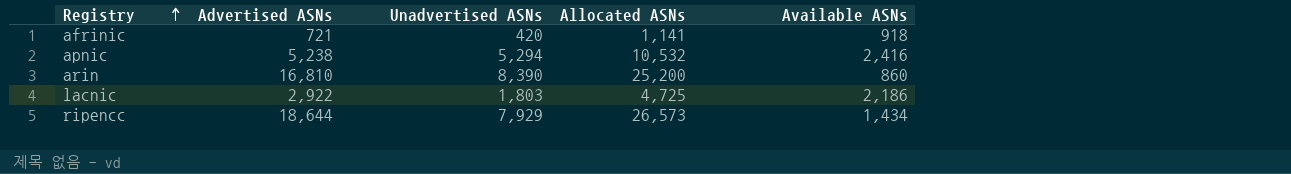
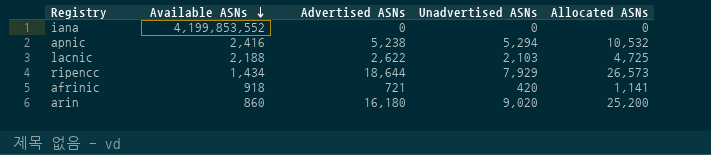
row order: Registry ascending -> Available ASNs descending
column Available ASNs | position: 5 -> 2
row iana: none -> 4,199,853,552 | 0 | 0 | 0
lacnic | Available ASNs: 2,186 -> 2,188
lacnic | Advertised ASNs: 2,922 -> 2,622
lacnic | Unadvertised ASNs: 1,803 -> 2,103
arin | Advertised ASNs: 16,810 -> 16,180
arin | Unadvertised ASNs: 8,390 -> 9,020

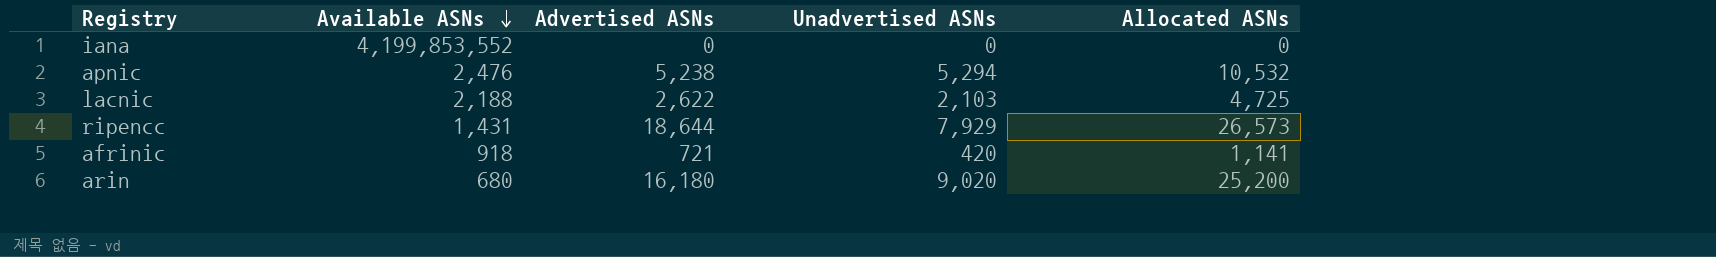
apnic | Available ASNs: 2,416 -> 2,476
ripencc | Available ASNs: 1,434 -> 1,431
arin | Available ASNs: 860 -> 680

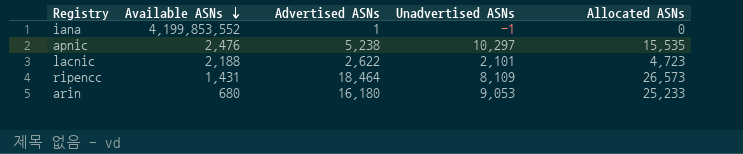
row afrinic: 918 | 721 | 420 | 1,141 -> none
iana | Advertised ASNs: 0 -> 1
iana | Unadvertised ASNs: 0 -> -1
apnic | Unadvertised ASNs: 5,294 -> 10,297
apnic | Allocated ASNs: 10,532 -> 15,535
lacnic | Unadvertised ASNs: 2,103 -> 2,101
lacnic | Allocated ASNs: 4,725 -> 4,723
ripencc | Advertised ASNs: 18,644 -> 18,464
ripencc | Unadvertised ASNs: 7,929 -> 8,109
arin | Unadvertised ASNs: 9,020 -> 9,053
arin | Allocated ASNs: 25,200 -> 25,233

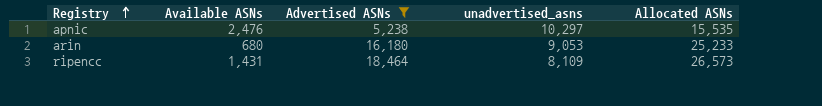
filter: none -> Advertised ASNs >= 5,238
row order: Available ASNs descending -> Registry ascending
column name: Unadvertised ASNs -> unadvertised_asns

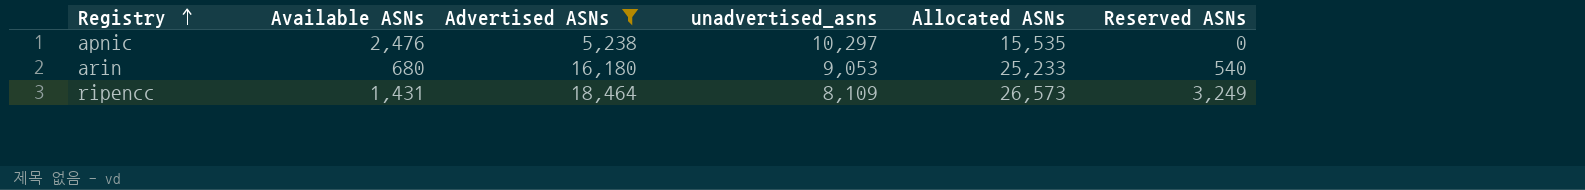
column Reserved ASNs | position: none -> 6

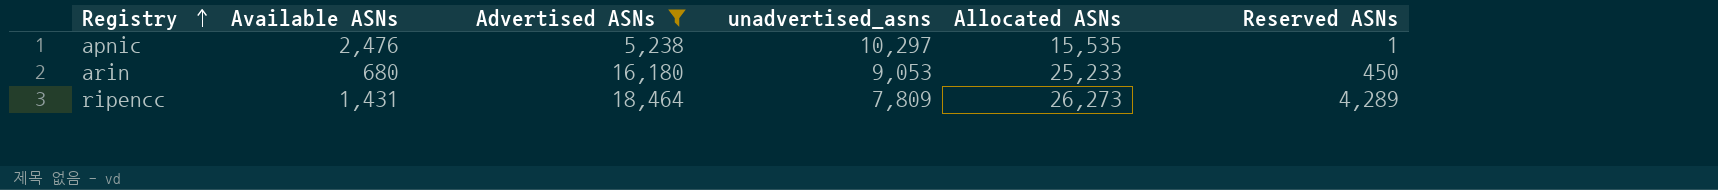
apnic | Reserved ASNs: 0 -> 1
arin | Reserved ASNs: 540 -> 450
ripencc | unadvertised_asns: 8,109 -> 7,809
ripencc | Allocated ASNs: 26,573 -> 26,273
ripencc | Reserved ASNs: 3,249 -> 4,289

